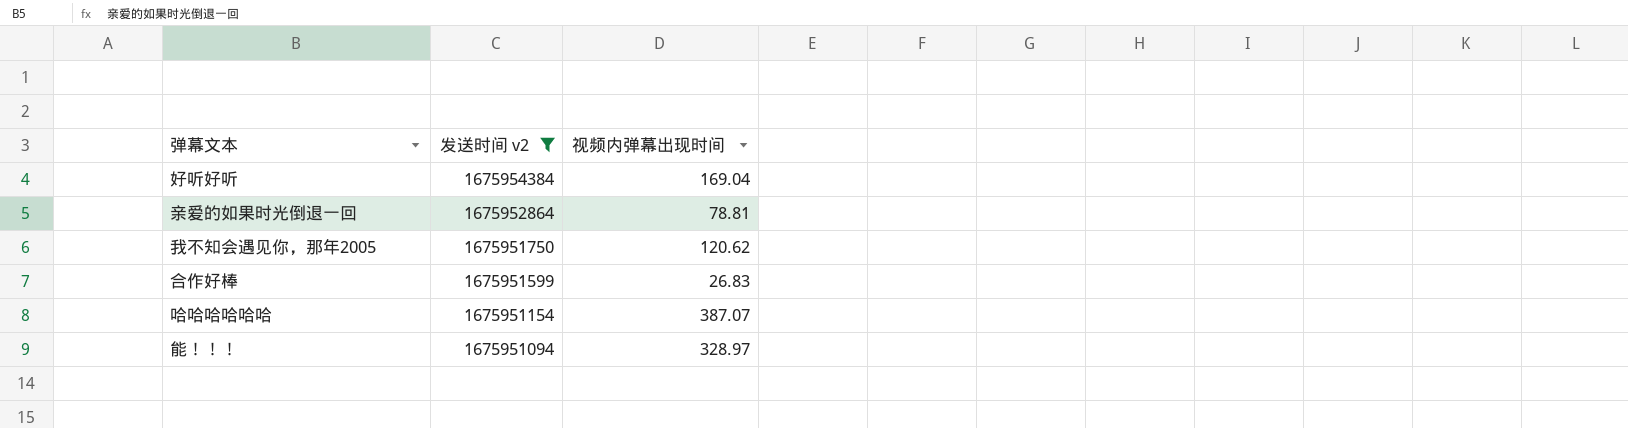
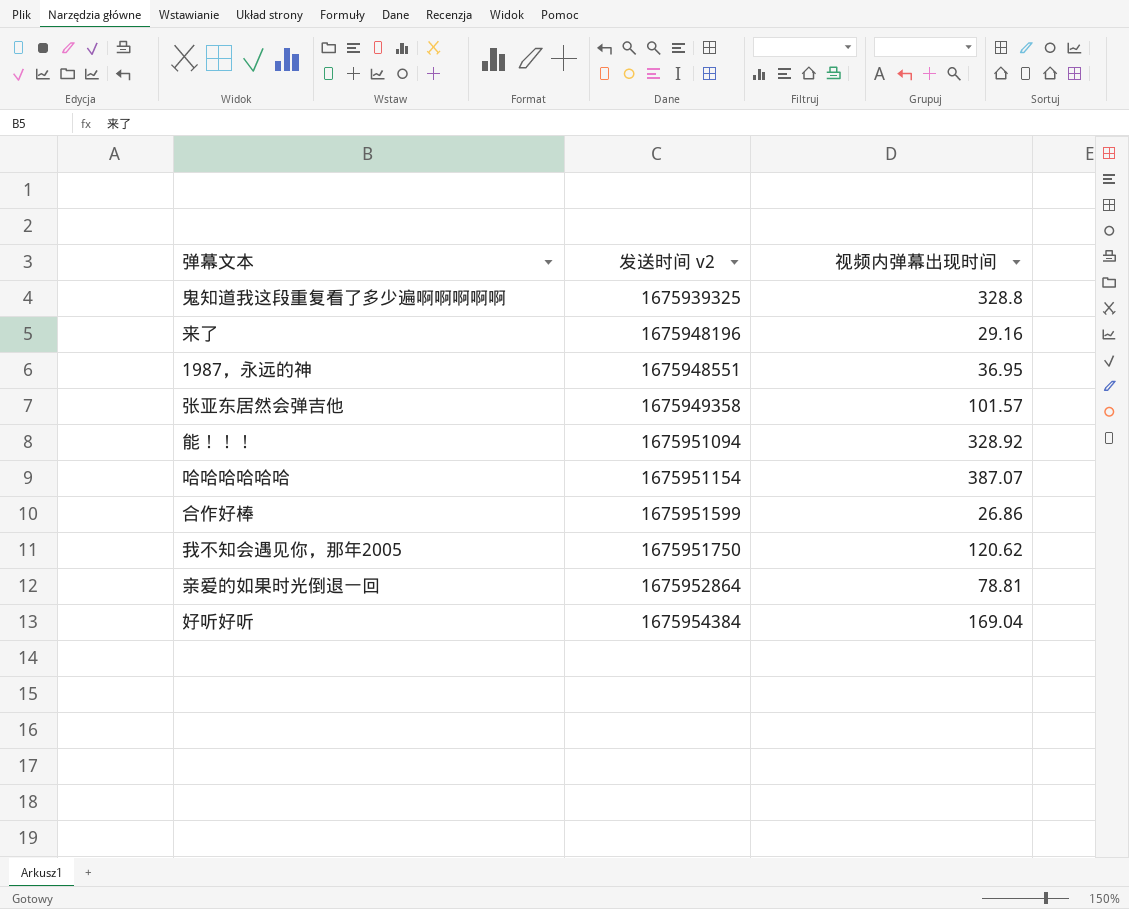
filter: 发送时间 v2 >= 1675951094 -> none
row order: 发送时间 v2 descending -> 发送时间 v2 ascending
能！！！ | 视频内弹幕出现时间: 328.97 -> 328.92
合作好棒 | 视频内弹幕出现时间: 26.83 -> 26.86

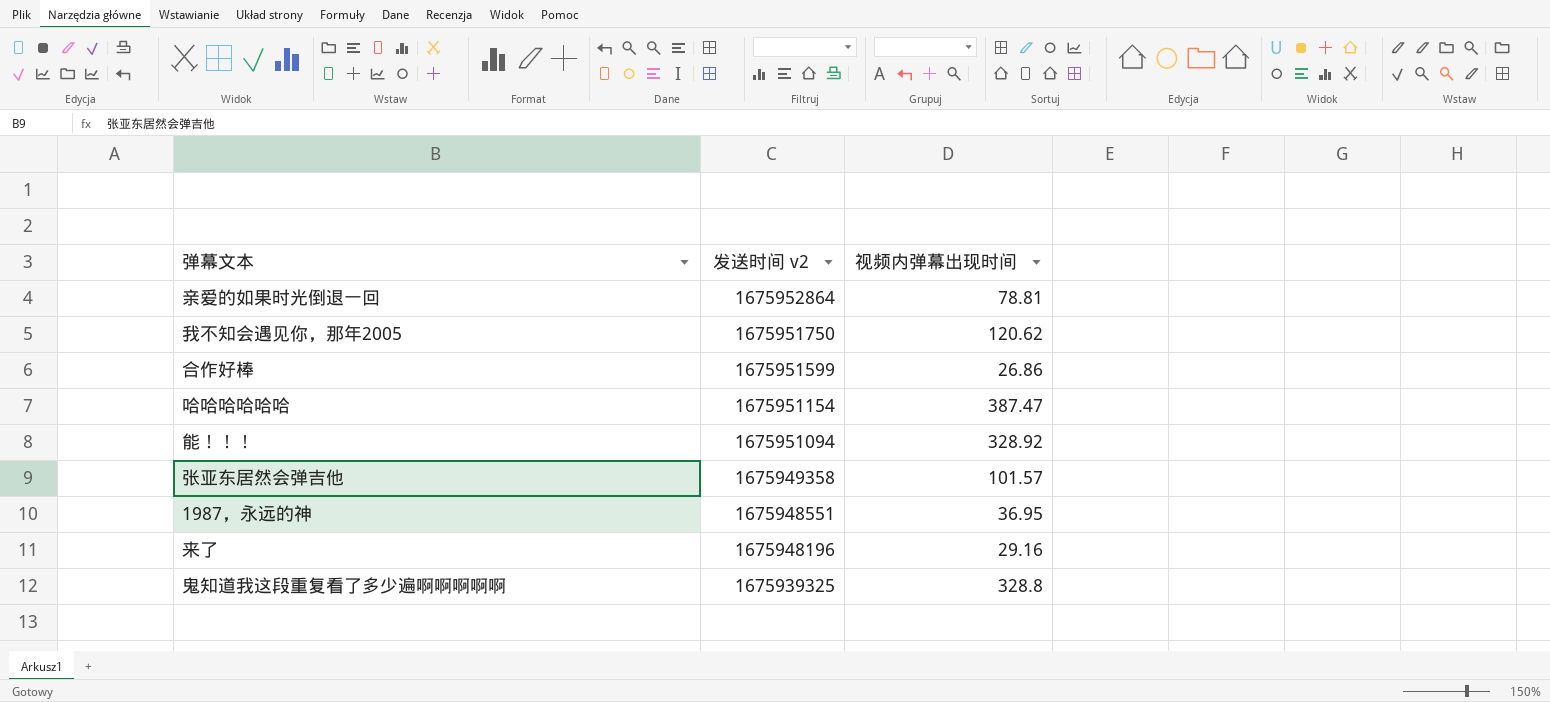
row order: 发送时间 v2 ascending -> 发送时间 v2 descending
row 好听好听: 1675954384 | 169.04 -> none
哈哈哈哈哈哈 | 视频内弹幕出现时间: 387.07 -> 387.47

